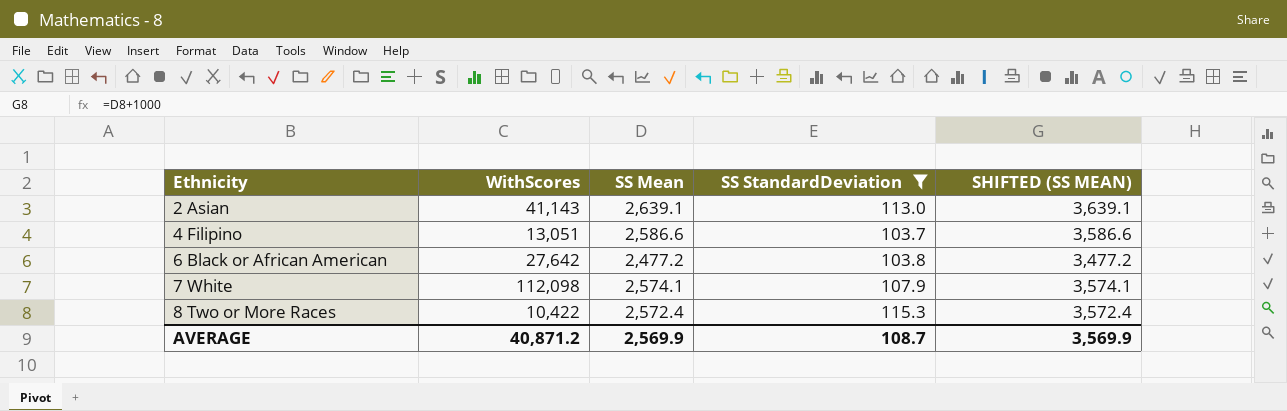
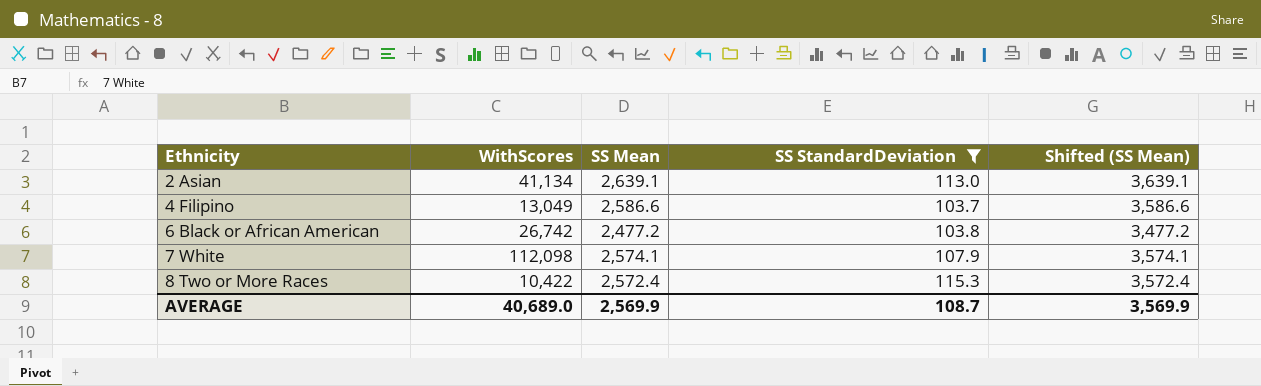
column name: SHIFTED (SS MEAN) -> Shifted (SS Mean)
2 Asian | WithScores: 41,143 -> 41,134
4 Filipino | WithScores: 13,051 -> 13,049
6 Black or African American | WithScores: 27,642 -> 26,742
AVERAGE | WithScores: 40,871.2 -> 40,689.0

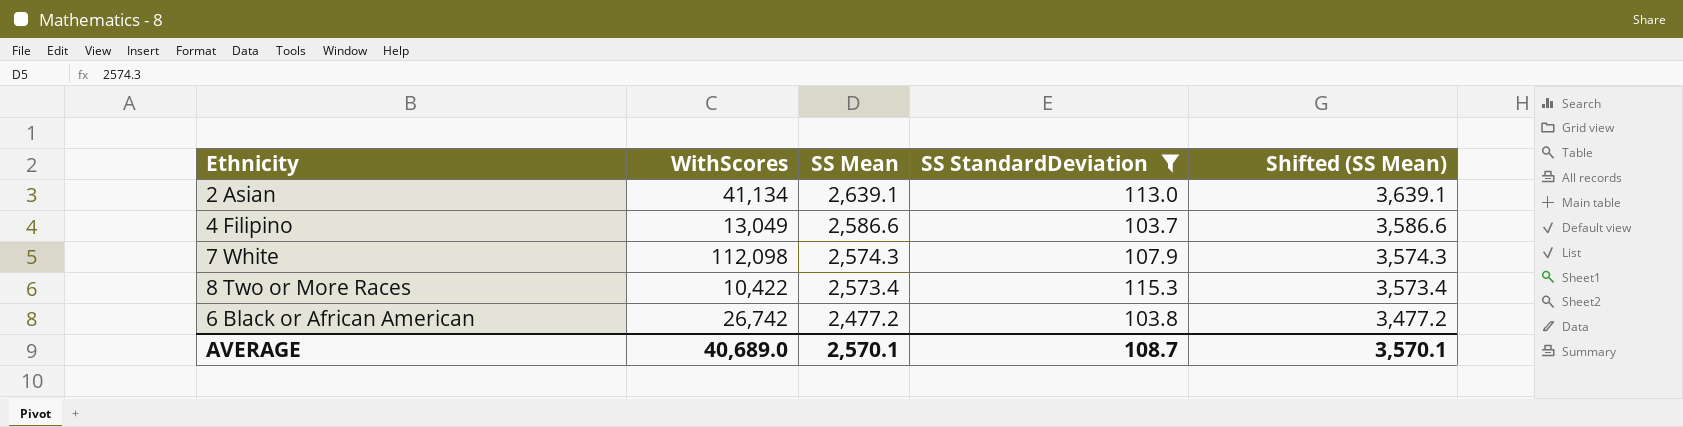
row order: Ethnicity ascending -> SS Mean descending
7 White | SS Mean: 2,574.1 -> 2,574.3
7 White | Shifted (SS Mean): 3,574.1 -> 3,574.3
8 Two or More Races | SS Mean: 2,572.4 -> 2,573.4
8 Two or More Races | Shifted (SS Mean): 3,572.4 -> 3,573.4
AVERAGE | SS Mean: 2,569.9 -> 2,570.1
AVERAGE | Shifted (SS Mean): 3,569.9 -> 3,570.1

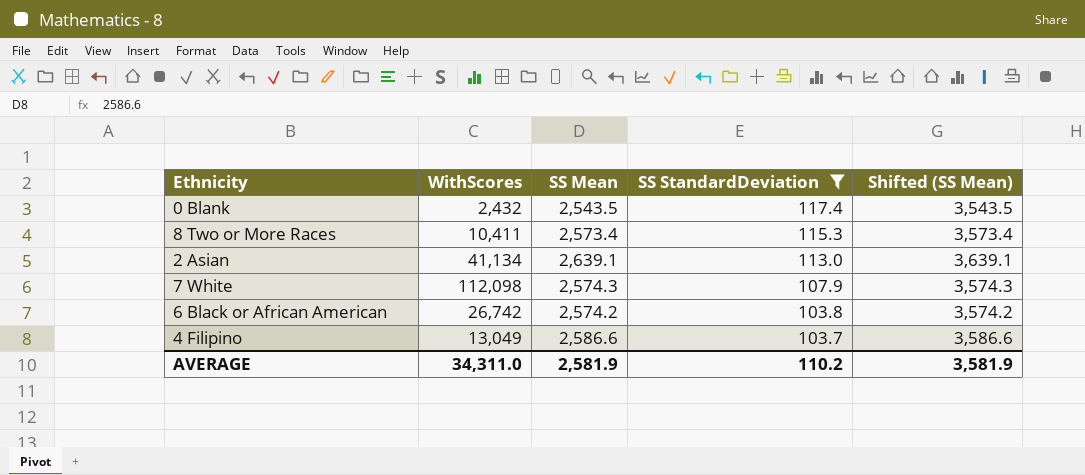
row order: SS Mean descending -> SS StandardDeviation descending
row 0 Blank: none -> 2,432 | 2,543.5 | 117.4 | 3,543.5
8 Two or More Races | WithScores: 10,422 -> 10,411
6 Black or African American | SS Mean: 2,477.2 -> 2,574.2
6 Black or African American | Shifted (SS Mean): 3,477.2 -> 3,574.2
AVERAGE | WithScores: 40,689.0 -> 34,311.0
AVERAGE | SS Mean: 2,570.1 -> 2,581.9
AVERAGE | SS StandardDeviation: 108.7 -> 110.2
AVERAGE | Shifted (SS Mean): 3,570.1 -> 3,581.9

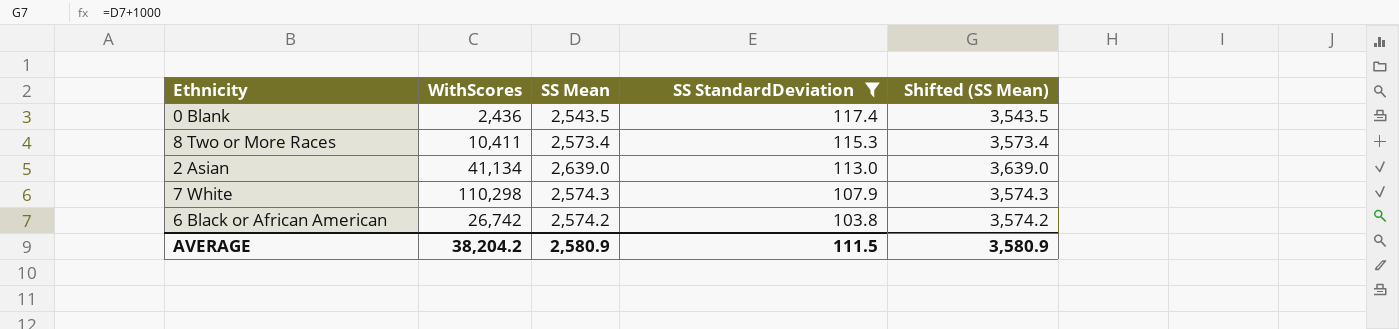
row 4 Filipino: 13,049 | 2,586.6 | 103.7 | 3,586.6 -> none
0 Blank | WithScores: 2,432 -> 2,436
2 Asian | SS Mean: 2,639.1 -> 2,639.0
2 Asian | Shifted (SS Mean): 3,639.1 -> 3,639.0
7 White | WithScores: 112,098 -> 110,298
AVERAGE | WithScores: 34,311.0 -> 38,204.2
AVERAGE | SS Mean: 2,581.9 -> 2,580.9
AVERAGE | SS StandardDeviation: 110.2 -> 111.5
AVERAGE | Shifted (SS Mean): 3,581.9 -> 3,580.9

